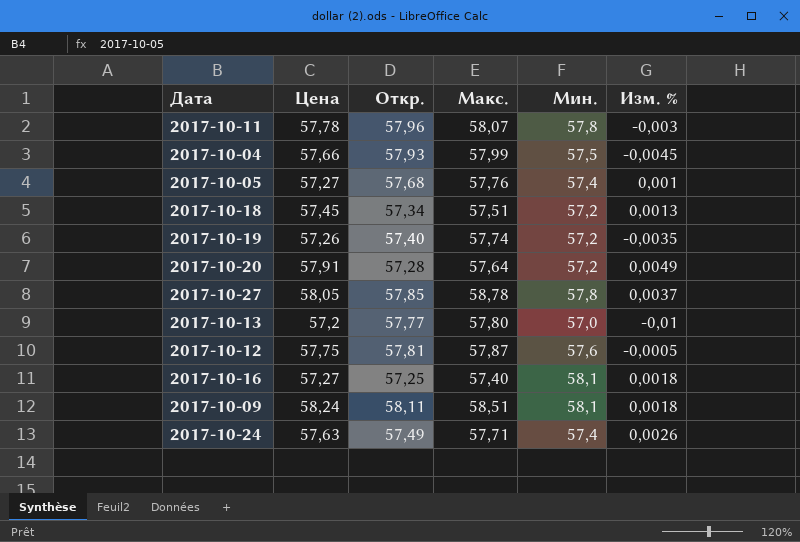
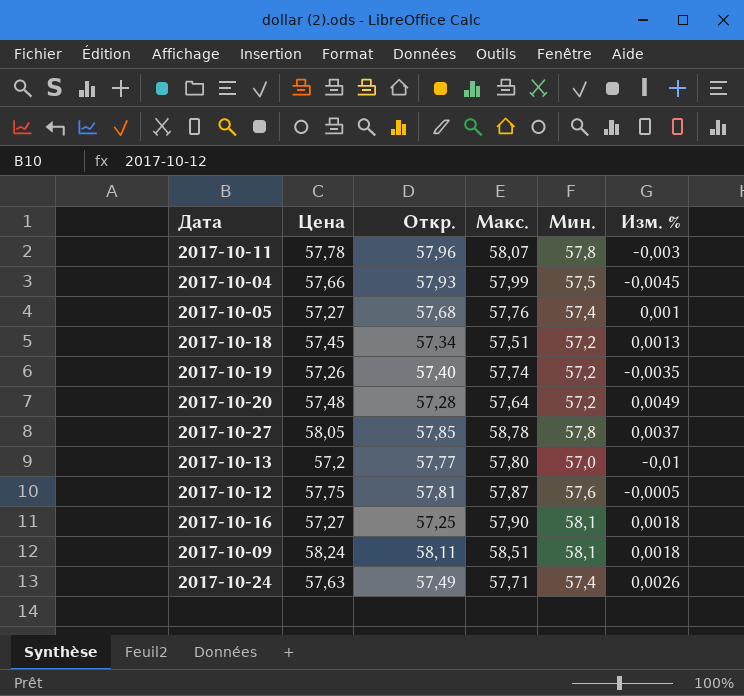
2017-10-20 | Цена: 57,91 -> 57,48
2017-10-16 | Макс.: 57,40 -> 57,90

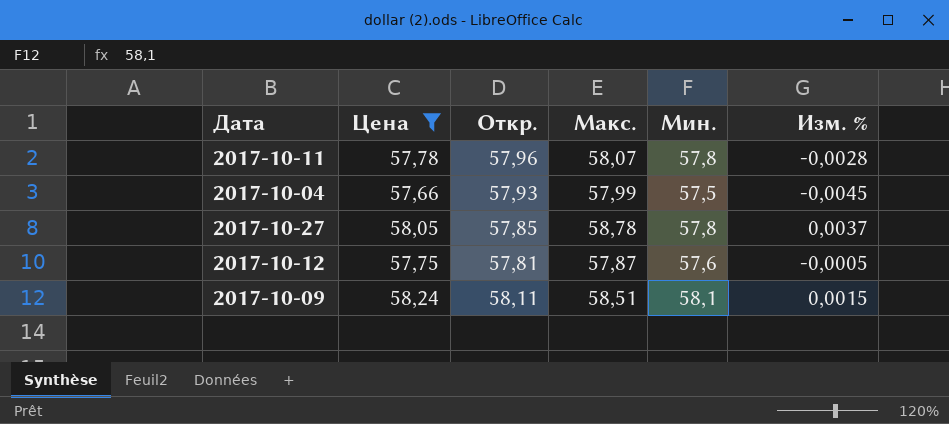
filter: none -> Цена >= 57,66
2017-10-11 | Изм. %: -0,003 -> -0,0028
2017-10-09 | Изм. %: 0,0018 -> 0,0015

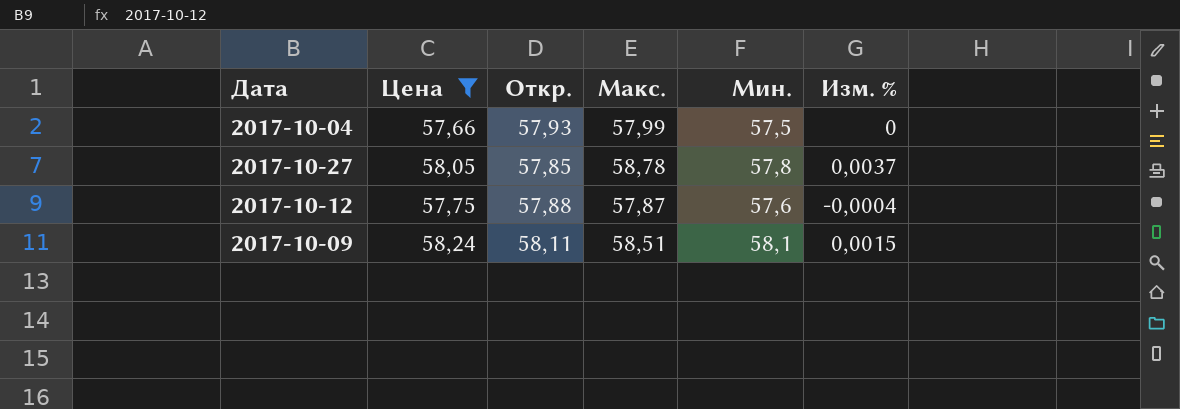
row 2017-10-11: 57,78 | 57,96 | 58,07 | 57,8 | -0,0028 -> none
2017-10-04 | Изм. %: -0,0045 -> 0
2017-10-12 | Откр.: 57,81 -> 57,88
2017-10-12 | Изм. %: -0,0005 -> -0,0004

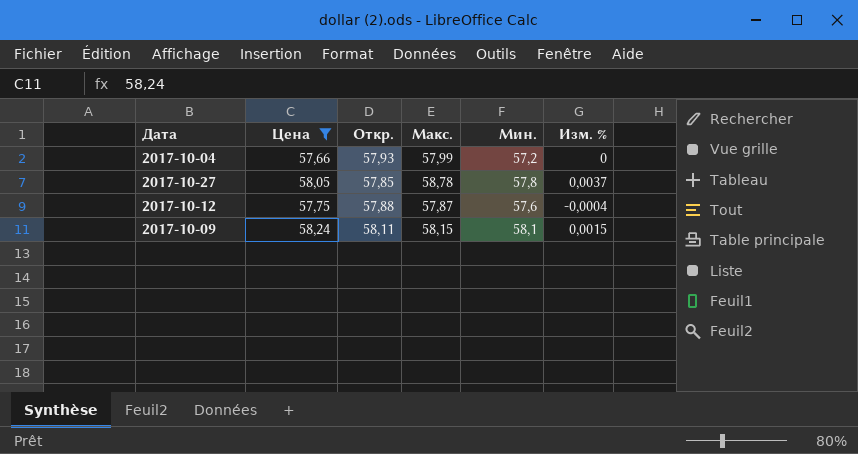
2017-10-04 | Мин.: 57,5 -> 57,2
2017-10-09 | Макс.: 58,51 -> 58,15

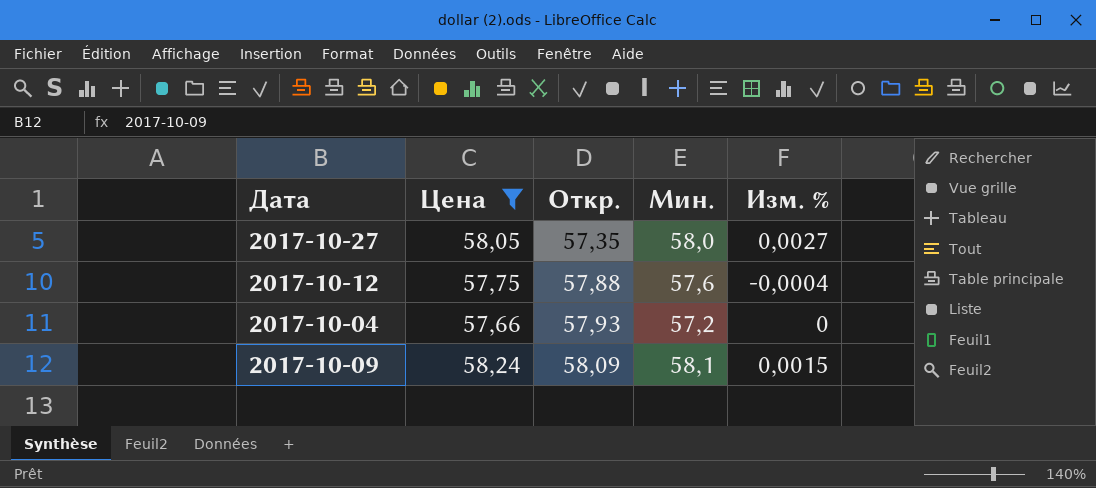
row order: none -> Откр. ascending
column Макс. | position: 4 -> none
2017-10-27 | Откр.: 57,85 -> 57,35
2017-10-27 | Мин.: 57,8 -> 58,0
2017-10-27 | Изм. %: 0,0037 -> 0,0027
2017-10-09 | Откр.: 58,11 -> 58,09

